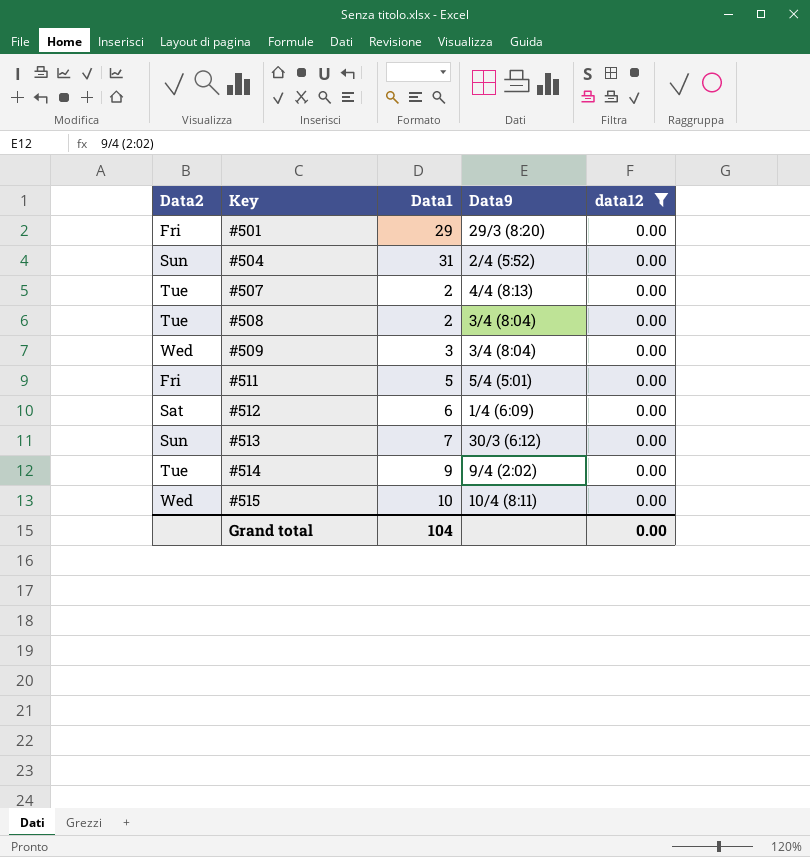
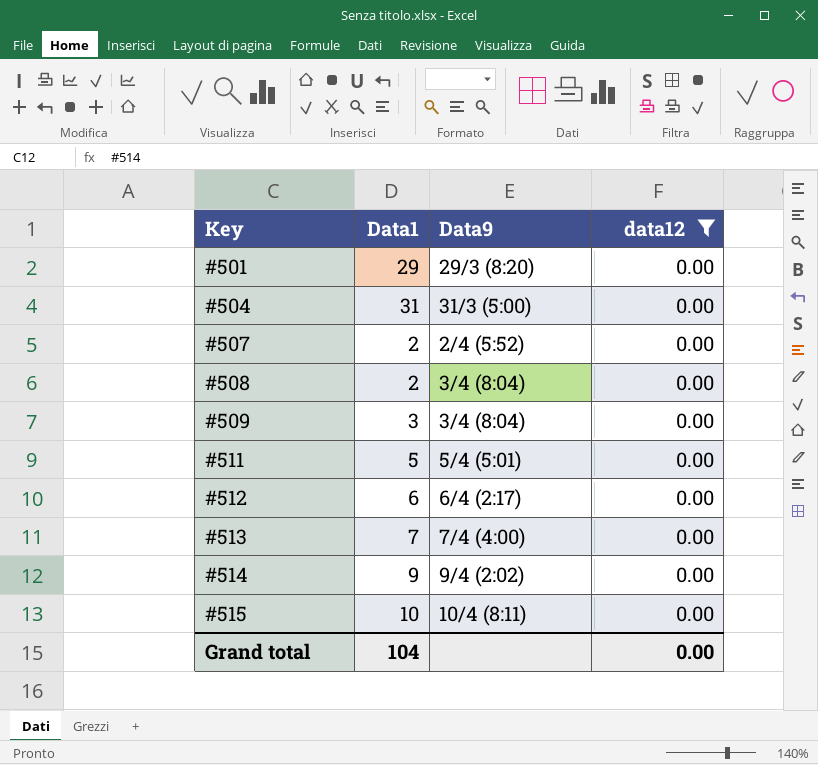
column Data2 | position: 1 -> none
#504 | Data9: 2/4 (5:52) -> 31/3 (5:00)
#507 | Data9: 4/4 (8:13) -> 2/4 (5:52)
#512 | Data9: 1/4 (6:09) -> 6/4 (2:17)
#513 | Data9: 30/3 (6:12) -> 7/4 (4:00)

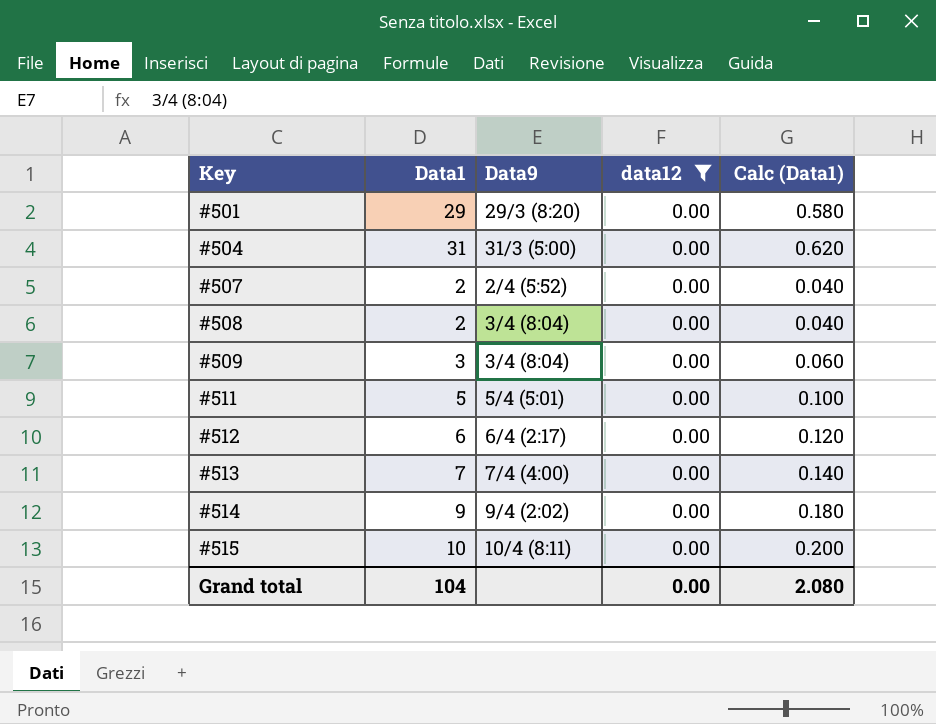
column Calc (Data1) | formula: none -> [Data1] * 0.02

